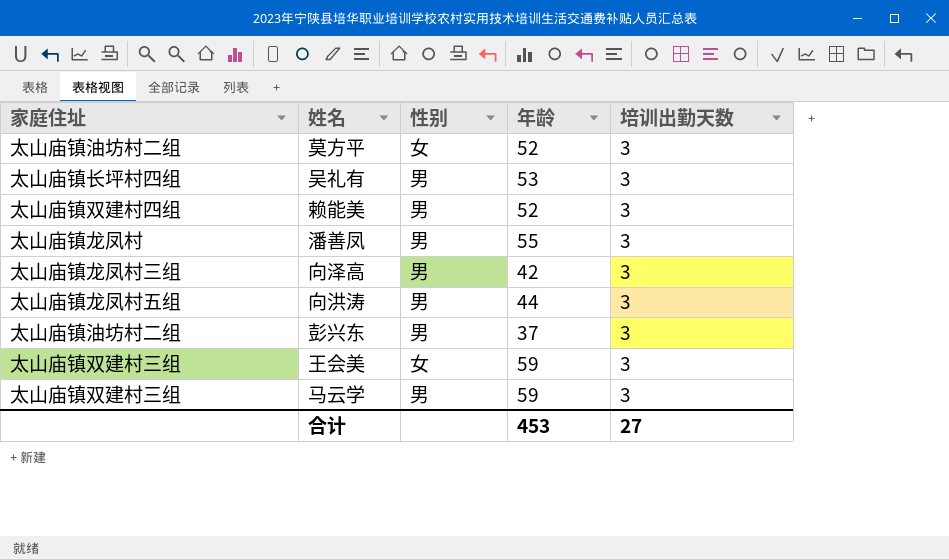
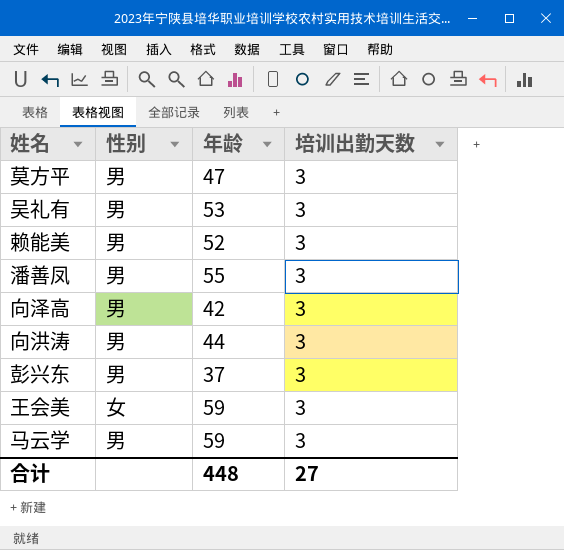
column 家庭住址 | position: 1 -> none
莫方平 | 性别: 女 -> 男
莫方平 | 年龄: 52 -> 47
合计 | 年龄: 453 -> 448

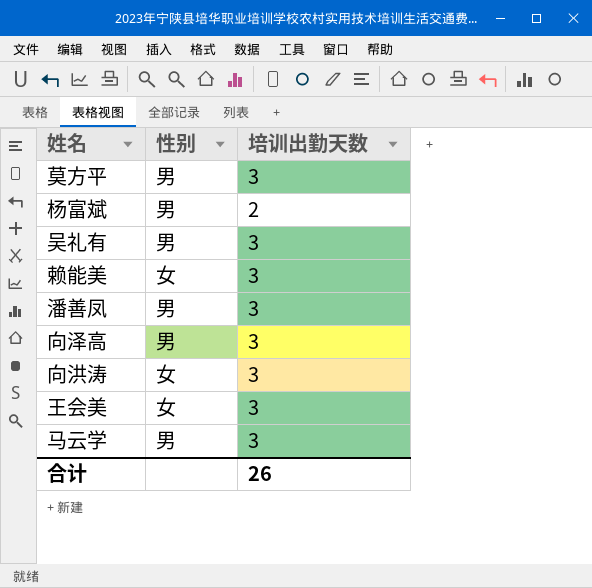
column 年龄 | position: 3 -> none
row 彭兴东: 男 | 37 | 3 -> none
row 杨富斌: none -> 男 | 2
赖能美 | 性别: 男 -> 女
向洪涛 | 性别: 男 -> 女
合计 | 培训出勤天数: 27 -> 26

